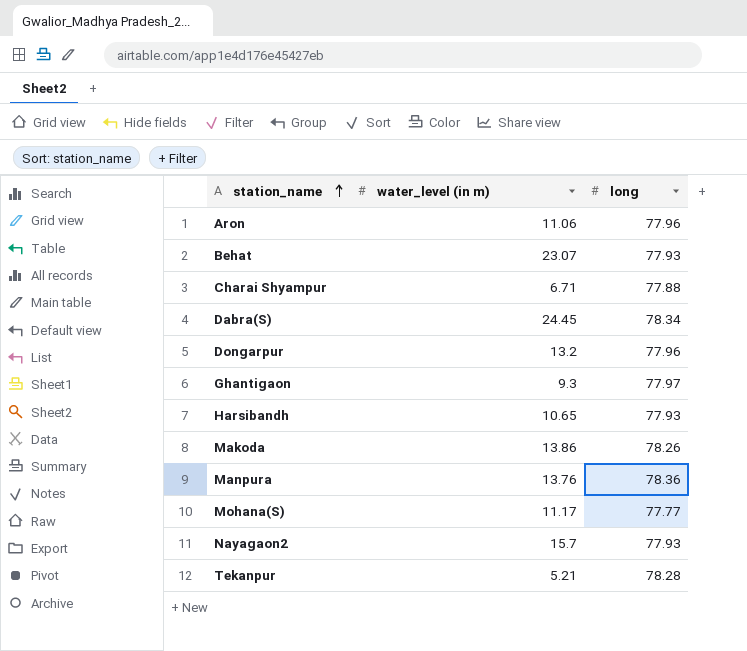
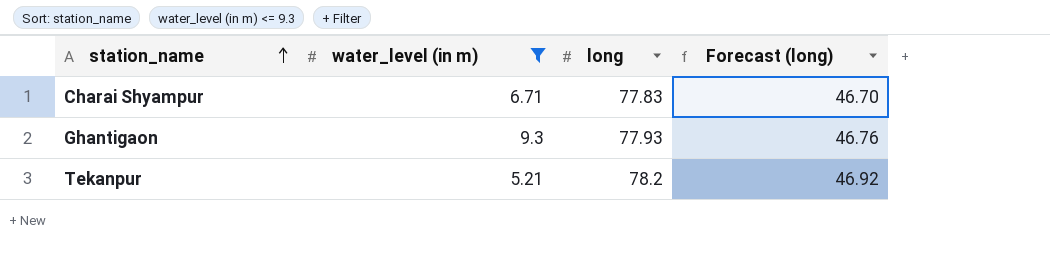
filter: none -> water_level (in m) <= 9.3
column Forecast (long) | formula: none -> [long] * 0.6
Charai Shyampur | long: 77.88 -> 77.83
Ghantigaon | long: 77.97 -> 77.93
Tekanpur | long: 78.28 -> 78.2

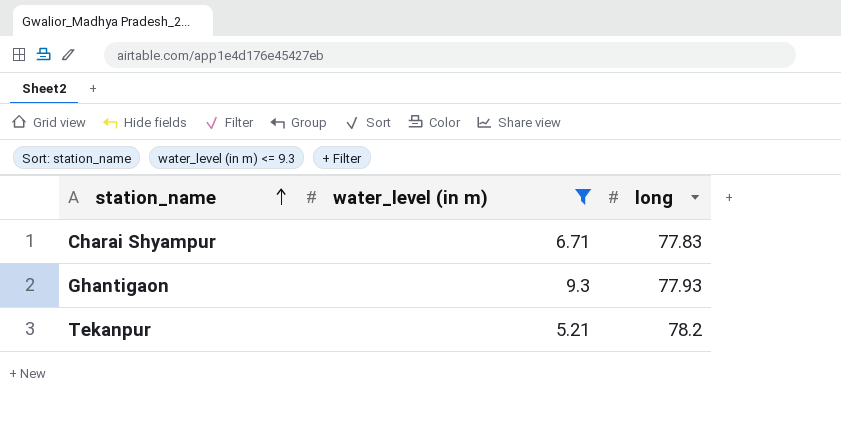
column Forecast (long) | formula: [long] * 0.6 -> none

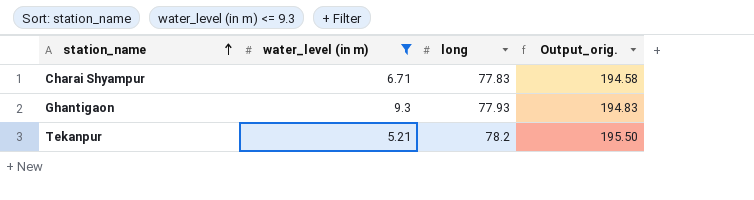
column Output_orig. | formula: none -> [long] * 2.5

